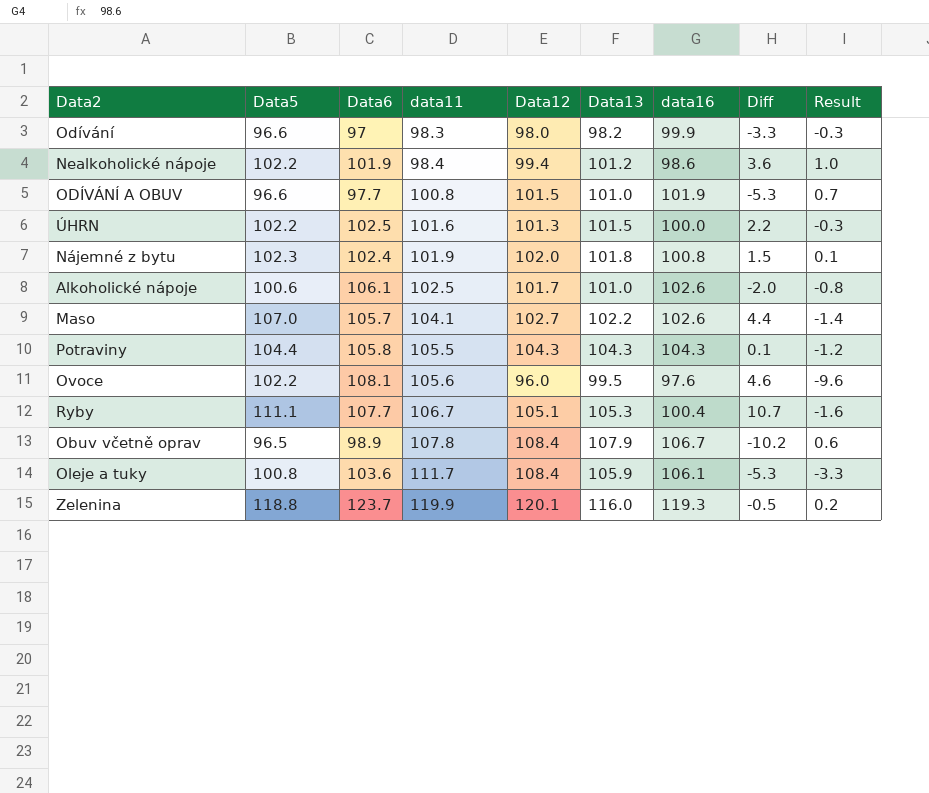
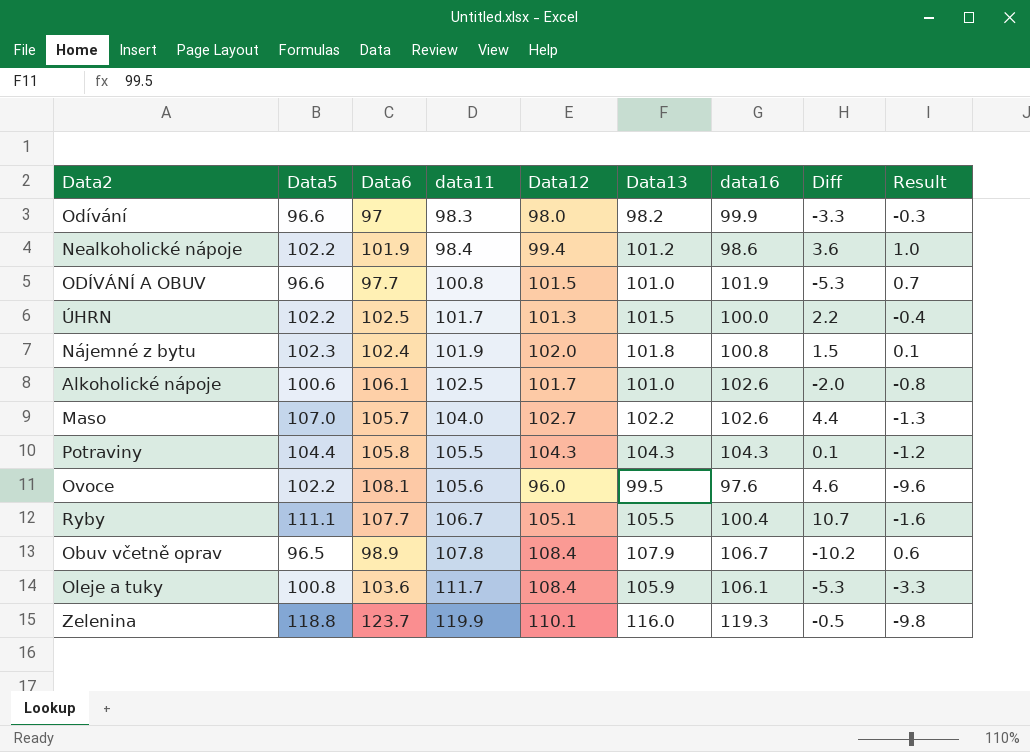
ÚHRN | data11: 101.6 -> 101.7
ÚHRN | Result: -0.3 -> -0.4
Maso | data11: 104.1 -> 104.0
Maso | Result: -1.4 -> -1.3
Ryby | Data13: 105.3 -> 105.5
Zelenina | Data12: 120.1 -> 110.1
Zelenina | Result: 0.2 -> -9.8

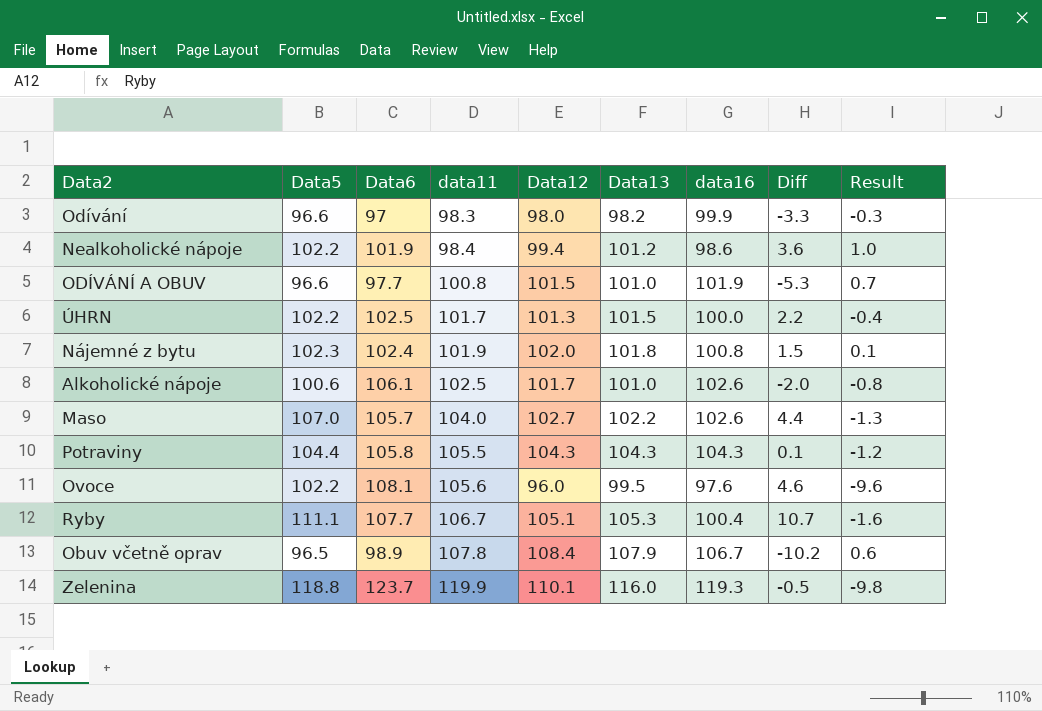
row Oleje a tuky: 100.8 | 103.6 | 111.7 | 108.4 | 105.9 | 106.1 | -5.3 | -3.3 -> none
Ryby | Data13: 105.5 -> 105.3

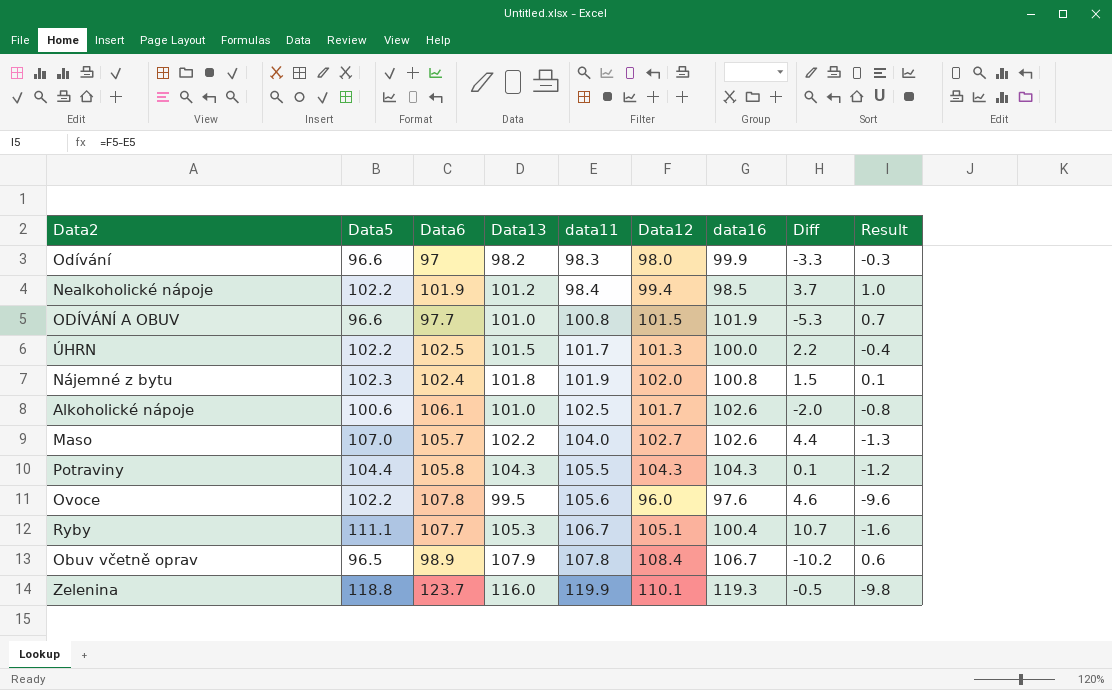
column Data13 | position: 6 -> 4
Nealkoholické nápoje | data16: 98.6 -> 98.5
Nealkoholické nápoje | Diff: 3.6 -> 3.7
Ovoce | Data6: 108.1 -> 107.8

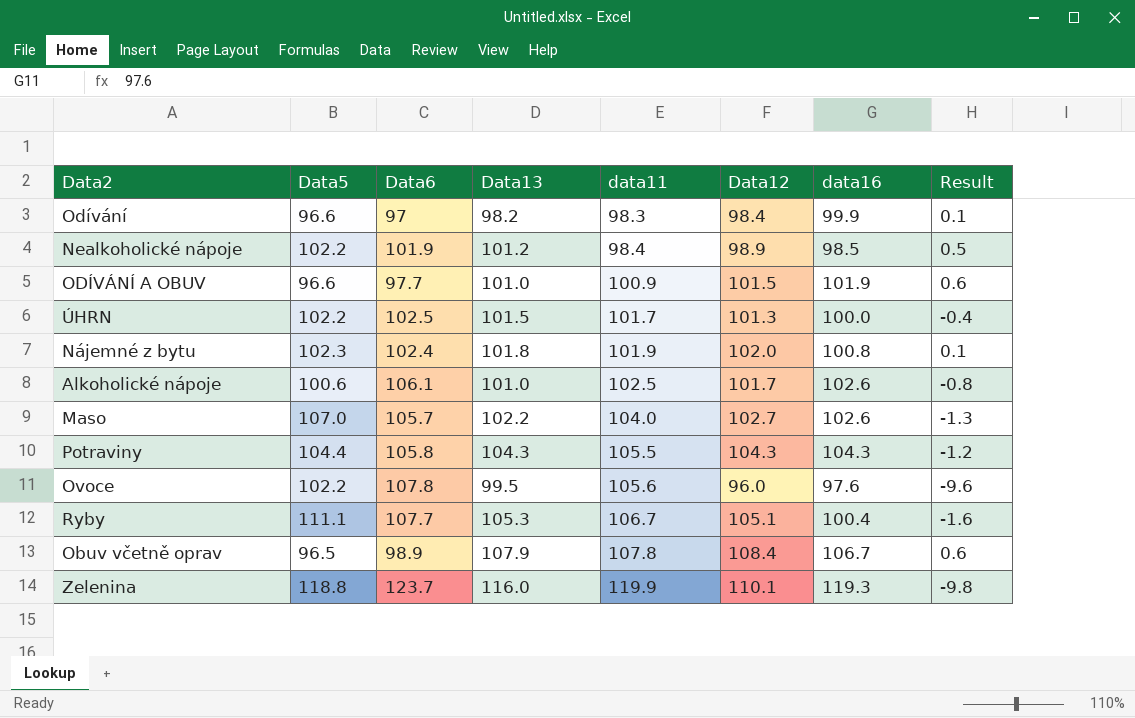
column Diff | formula: [Data5] - [data16] -> none
Odívání | Data12: 98.0 -> 98.4
Odívání | Result: -0.3 -> 0.1
Nealkoholické nápoje | Data12: 99.4 -> 98.9
Nealkoholické nápoje | Result: 1.0 -> 0.5
ODÍVÁNÍ A OBUV | data11: 100.8 -> 100.9
ODÍVÁNÍ A OBUV | Result: 0.7 -> 0.6

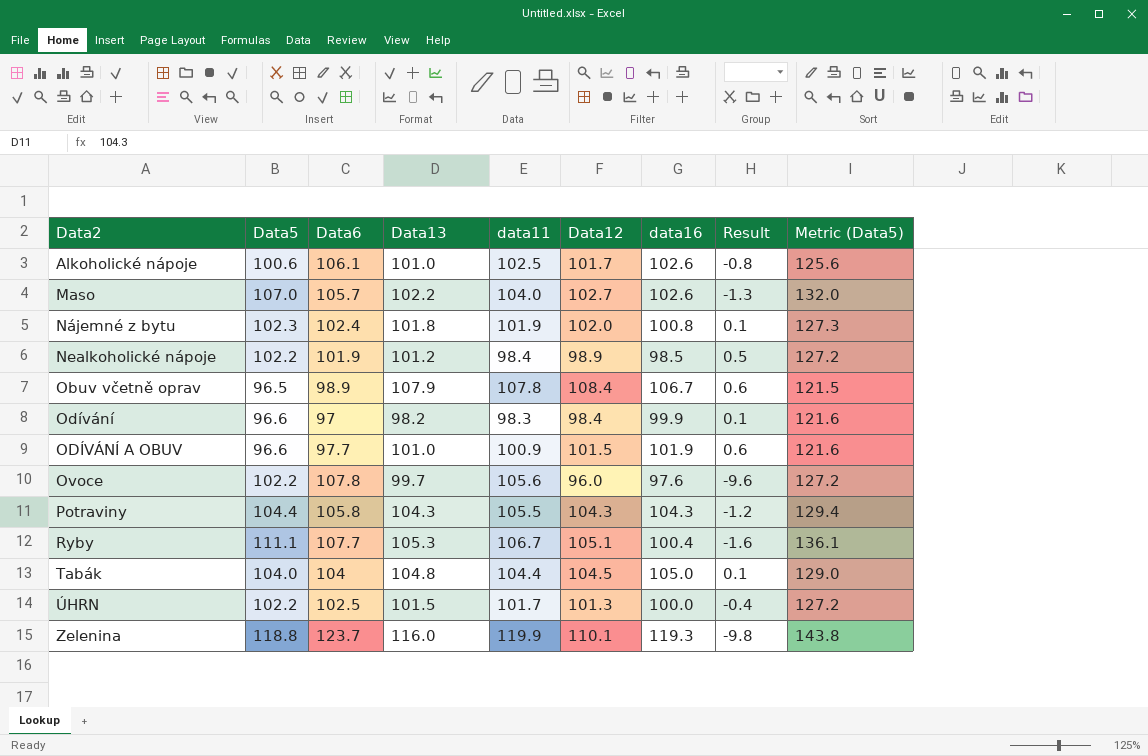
row order: data11 ascending -> Data2 ascending
column Metric (Data5) | formula: none -> [Data5] + 25
Ovoce | Data13: 99.5 -> 99.7
row Tabák: none -> 104.0 | 104 | 104.8 | 104.4 | 104.5 | 105.0 | 0.1 | 129.0

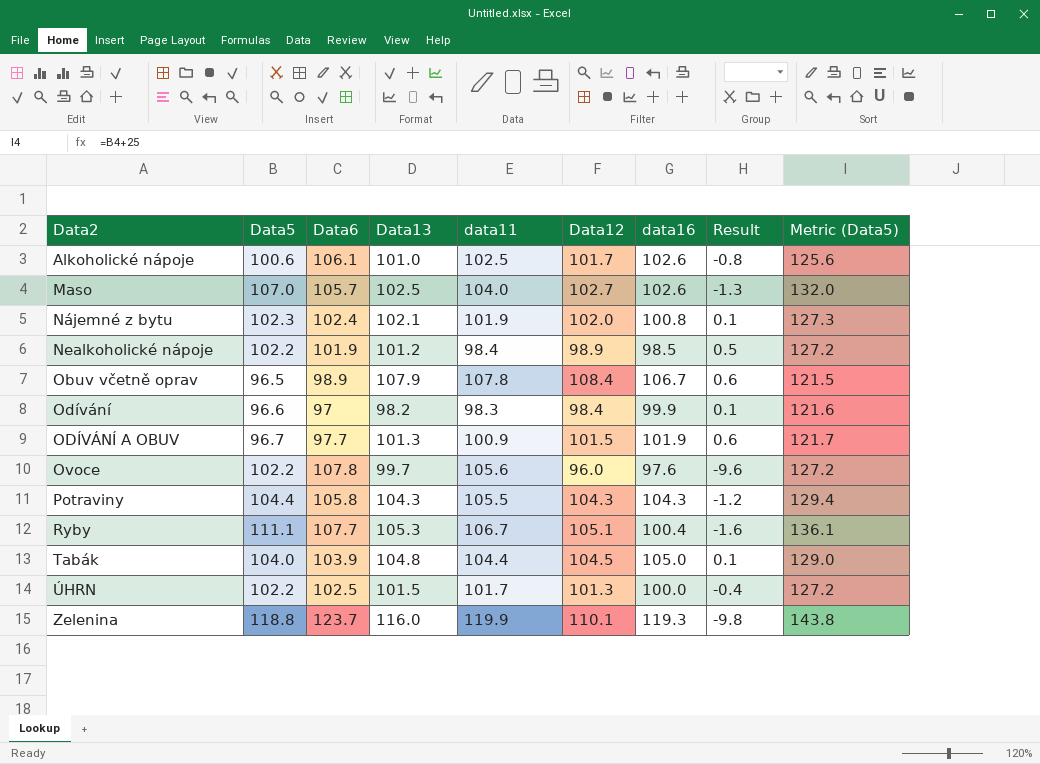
Maso | Data13: 102.2 -> 102.5
Nájemné z bytu | Data13: 101.8 -> 102.1
ODÍVÁNÍ A OBUV | Data5: 96.6 -> 96.7
ODÍVÁNÍ A OBUV | Data13: 101.0 -> 101.3
ODÍVÁNÍ A OBUV | Metric (Data5): 121.6 -> 121.7
Tabák | Data6: 104 -> 103.9

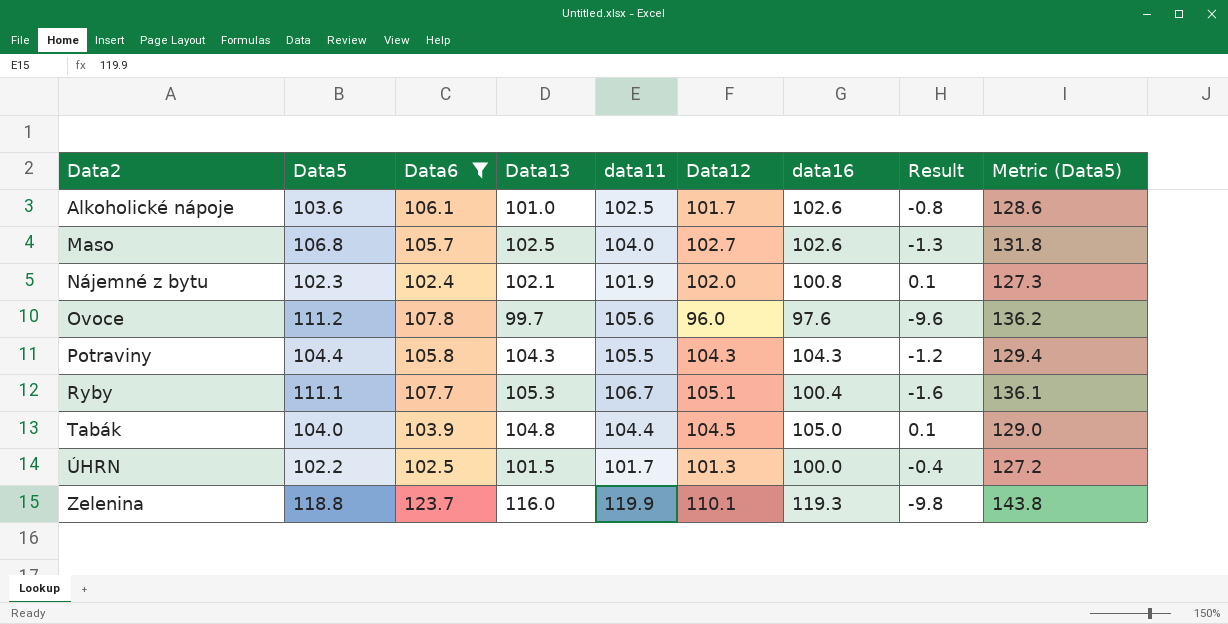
filter: none -> Data6 >= 102.4
Alkoholické nápoje | Data5: 100.6 -> 103.6
Alkoholické nápoje | Metric (Data5): 125.6 -> 128.6
Maso | Data5: 107.0 -> 106.8
Maso | Metric (Data5): 132.0 -> 131.8
Ovoce | Data5: 102.2 -> 111.2
Ovoce | Metric (Data5): 127.2 -> 136.2

